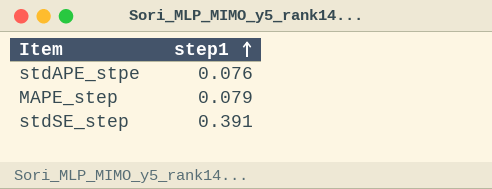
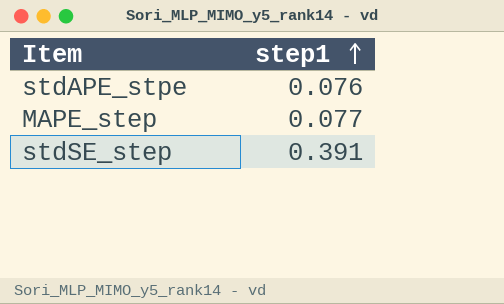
MAPE_step | step1: 0.079 -> 0.077

